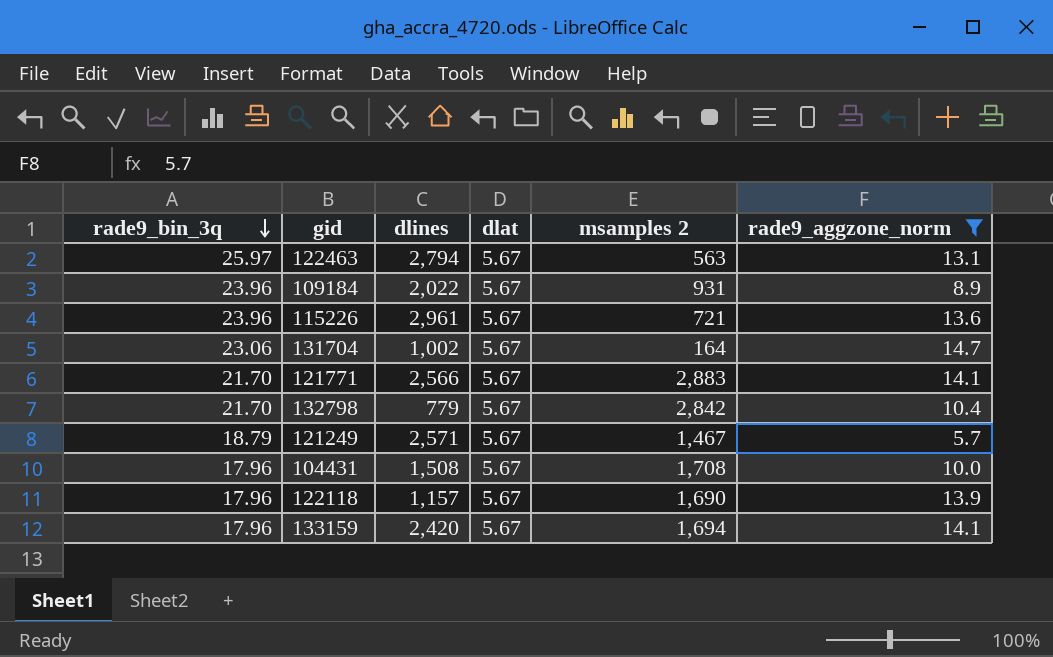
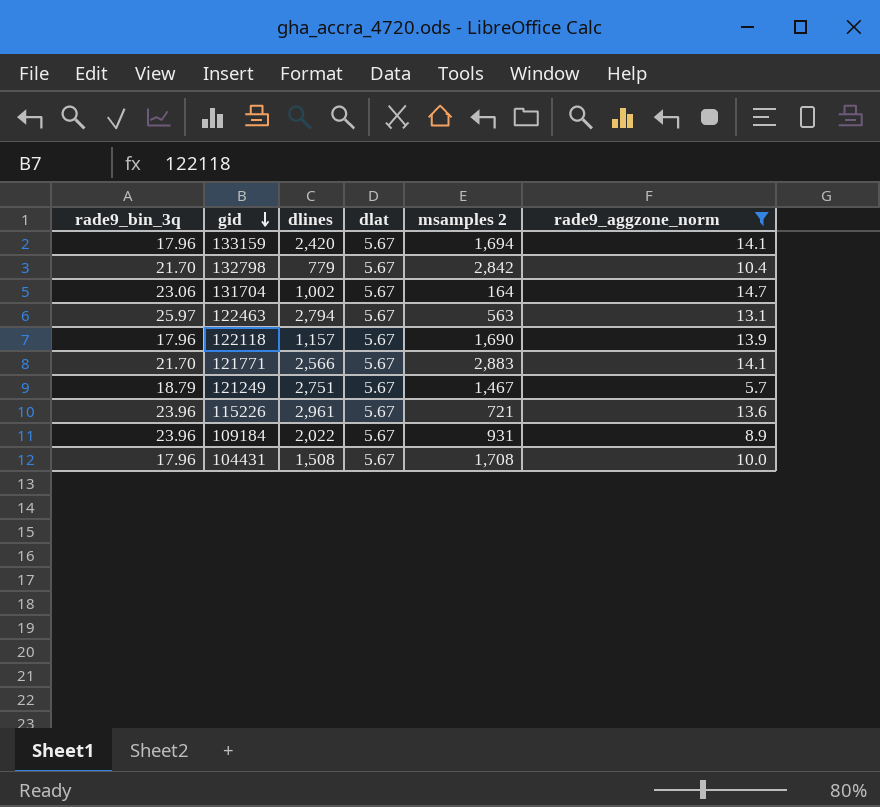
row order: rade9_bin_3q descending -> gid descending
121249 | dlines: 2,571 -> 2,751

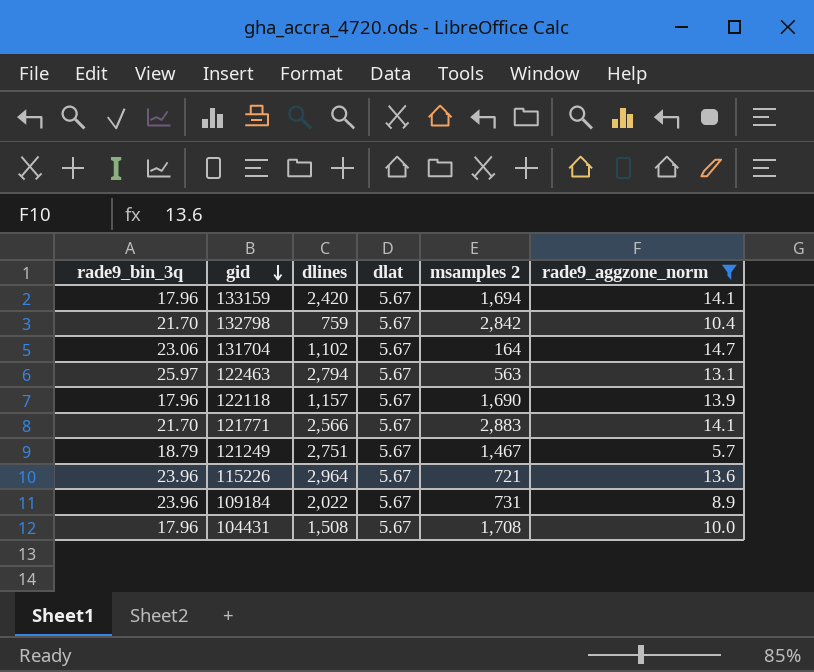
132798 | dlines: 779 -> 759
131704 | dlines: 1,002 -> 1,102
115226 | dlines: 2,961 -> 2,964
109184 | msamples 2: 931 -> 731

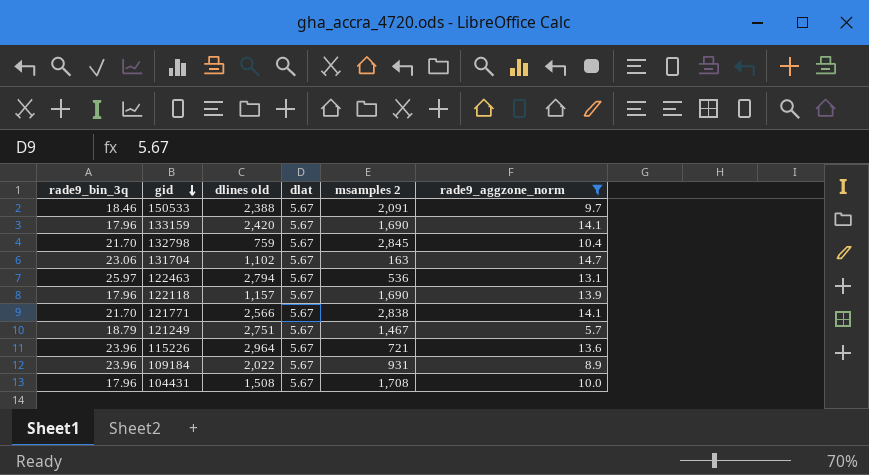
column name: dlines -> dlines old
row 150533: none -> 18.46 | 2,388 | 5.67 | 2,091 | 9.7
133159 | msamples 2: 1,694 -> 1,690
132798 | msamples 2: 2,842 -> 2,845
131704 | msamples 2: 164 -> 163
122463 | msamples 2: 563 -> 536
121771 | msamples 2: 2,883 -> 2,838
109184 | msamples 2: 731 -> 931

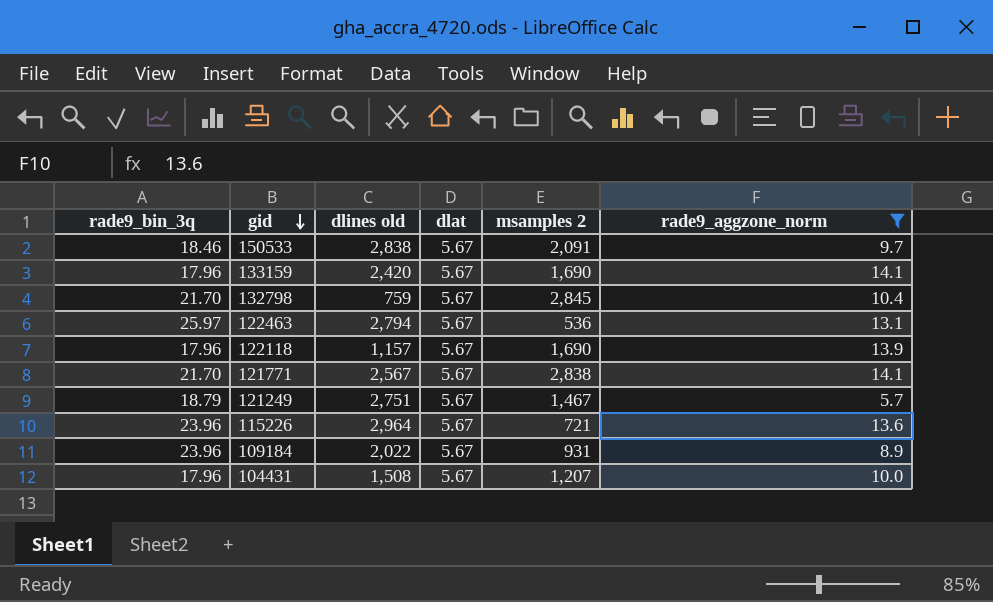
row 131704: 23.06 | 1,102 | 5.67 | 163 | 14.7 -> none
150533 | dlines old: 2,388 -> 2,838
121771 | dlines old: 2,566 -> 2,567
104431 | msamples 2: 1,708 -> 1,207

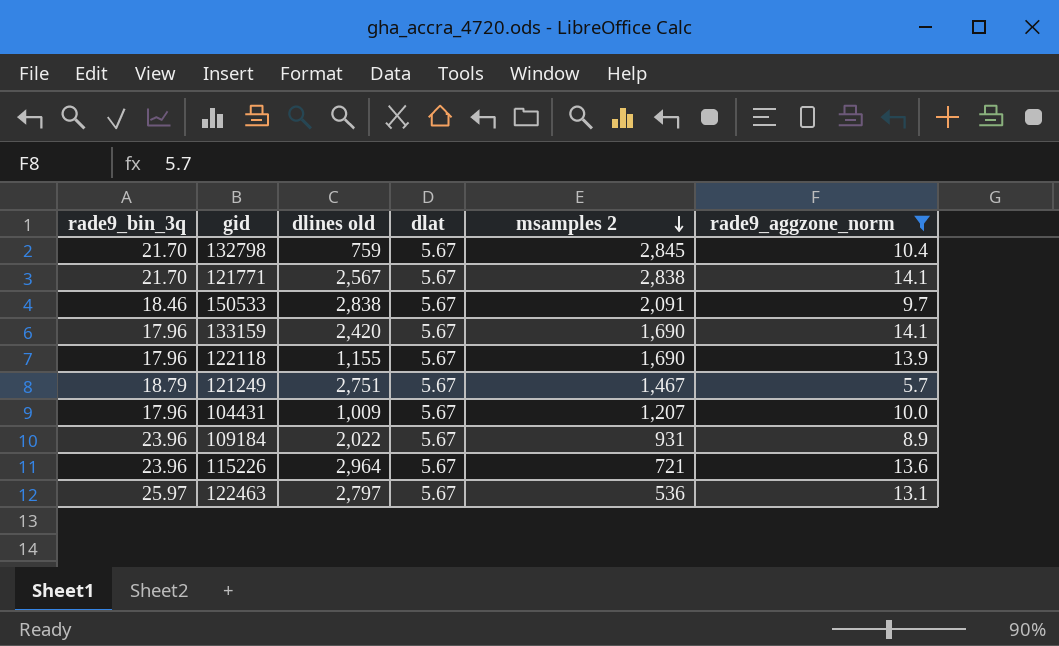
row order: gid descending -> msamples 2 descending
122118 | dlines old: 1,157 -> 1,155
104431 | dlines old: 1,508 -> 1,009
122463 | dlines old: 2,794 -> 2,797

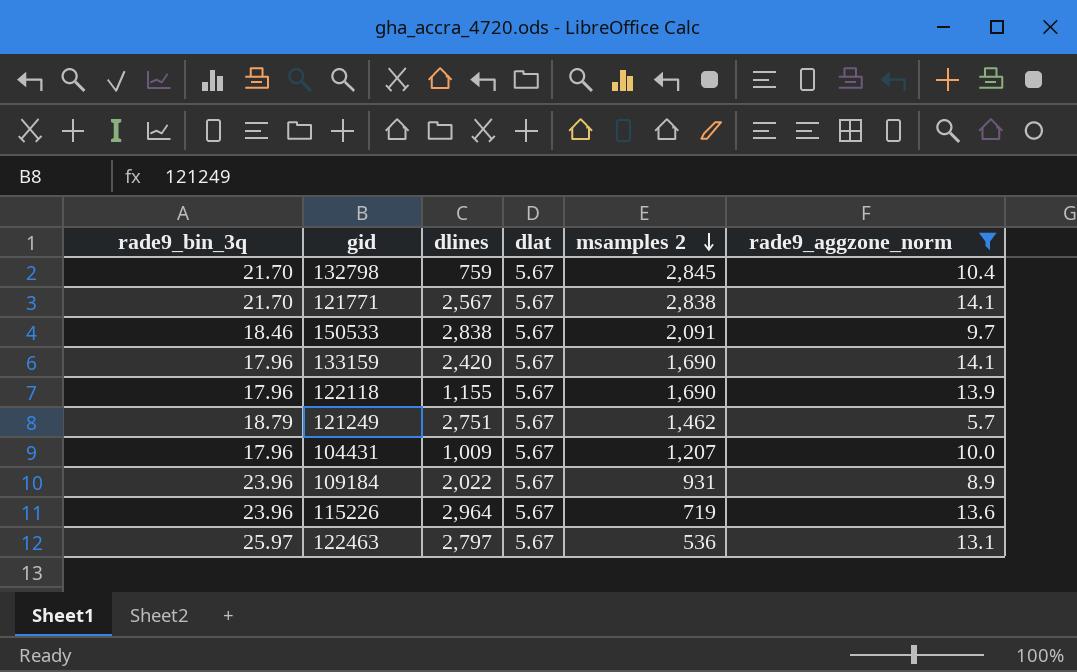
column name: dlines old -> dlines
121249 | msamples 2: 1,467 -> 1,462
115226 | msamples 2: 721 -> 719

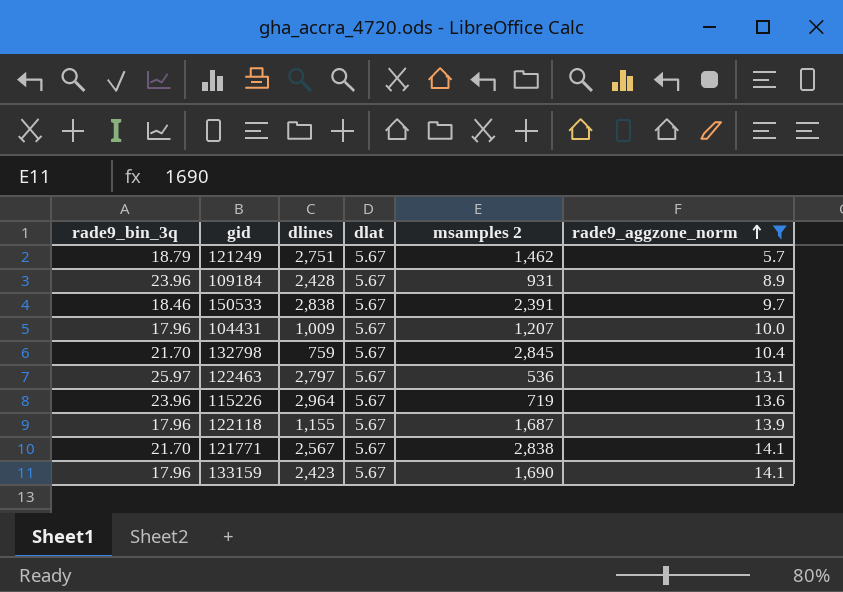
row order: msamples 2 descending -> rade9_aggzone_norm ascending
109184 | dlines: 2,022 -> 2,428
150533 | msamples 2: 2,091 -> 2,391
122118 | msamples 2: 1,690 -> 1,687
133159 | dlines: 2,420 -> 2,423

